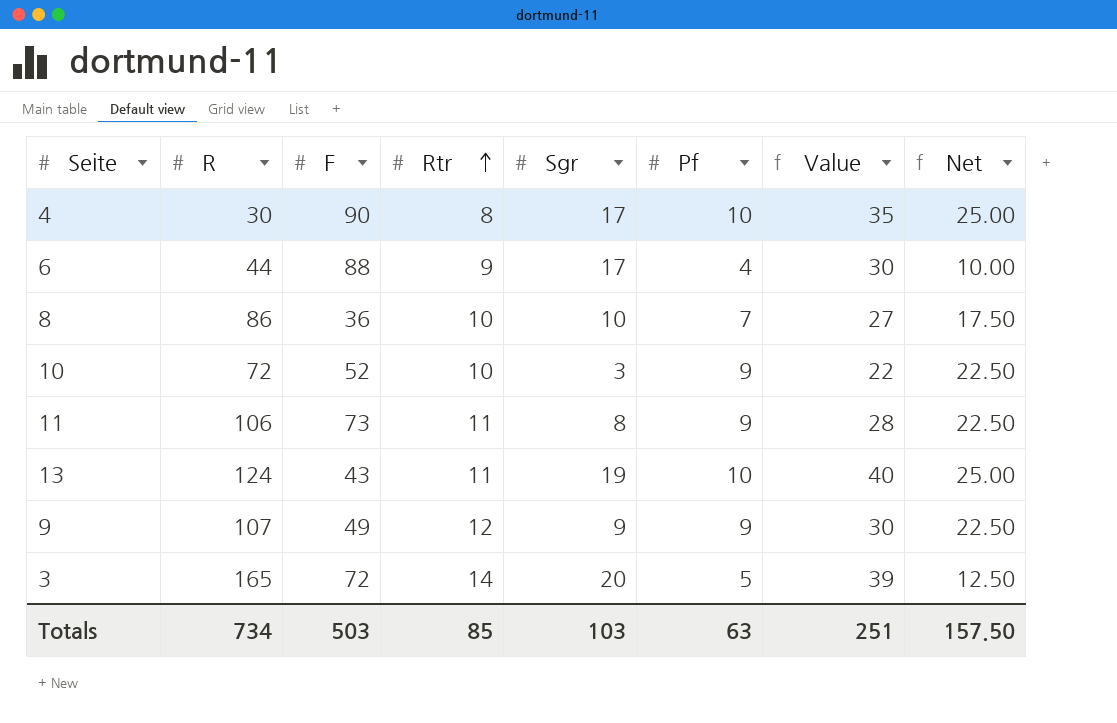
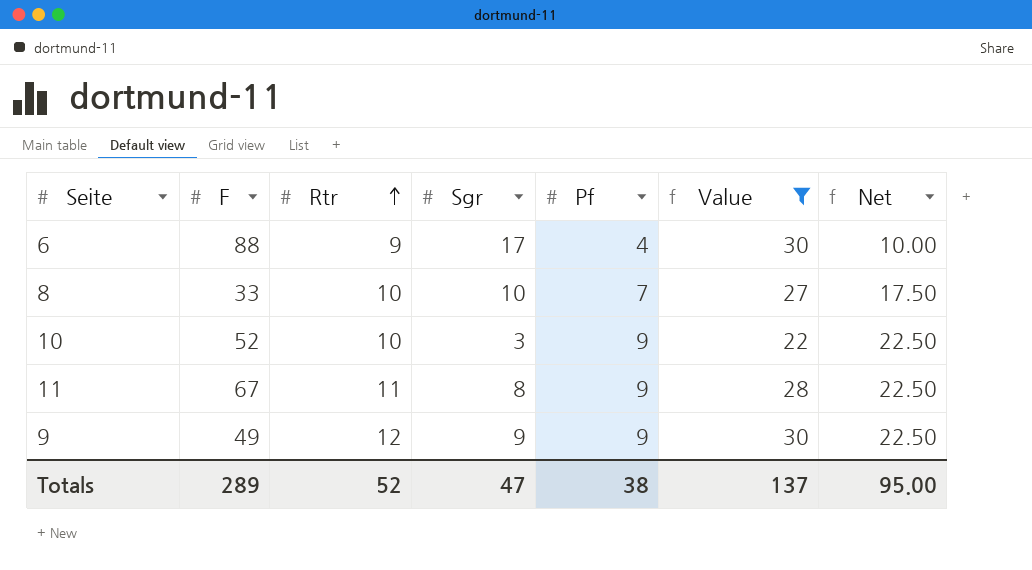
filter: none -> Value <= 30
column R | position: 2 -> none
8 | F: 36 -> 33
11 | F: 73 -> 67
Totals | F: 503 -> 289
Totals | Rtr: 85 -> 52
Totals | Sgr: 103 -> 47
Totals | Pf: 63 -> 38
Totals | Value: 251 -> 137
Totals | Net: 157.50 -> 95.00

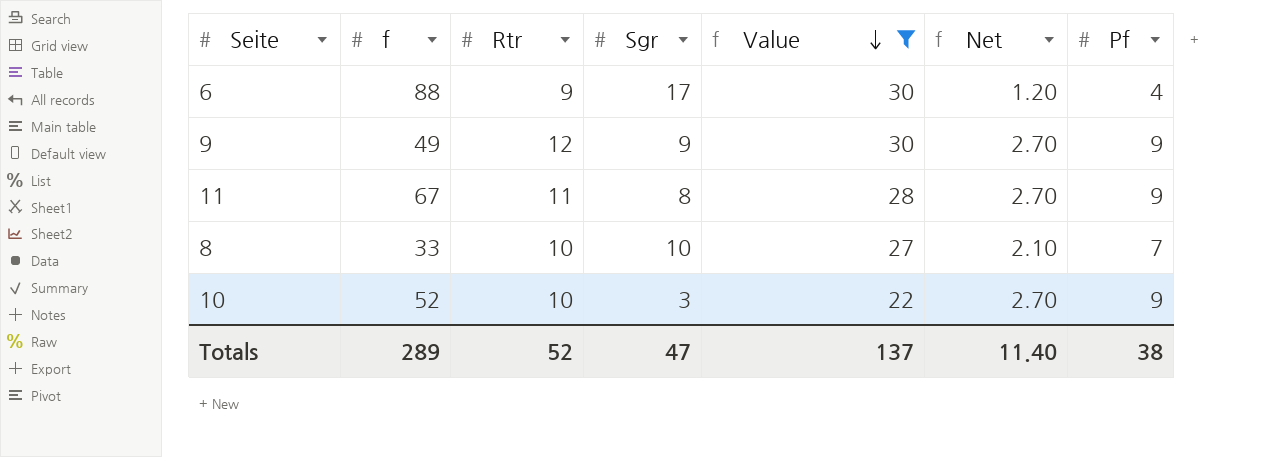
row order: Rtr ascending -> Value descending
column name: F -> f
column Net | formula: [Pf] * 2.5 -> [Pf] * 0.3
column Pf | position: 5 -> 7
Totals | Net: 95.00 -> 11.40

